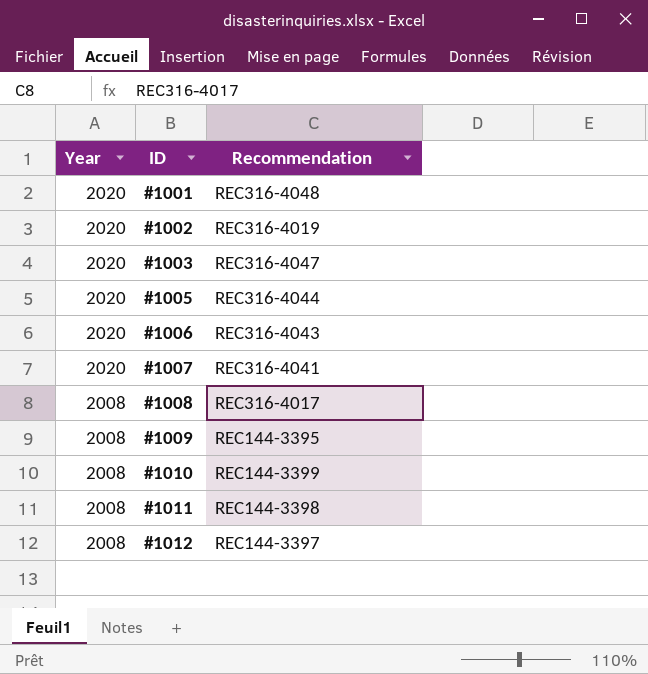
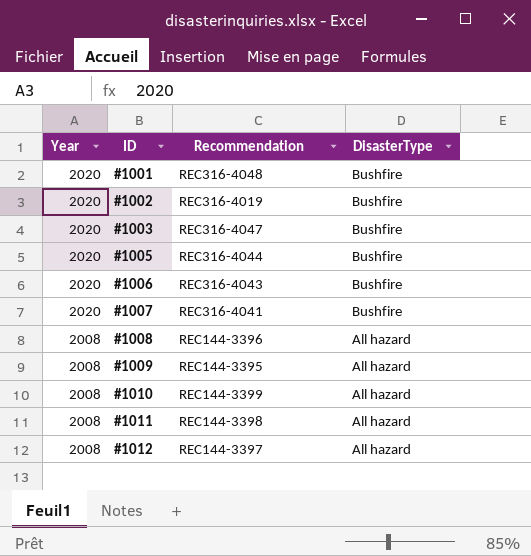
column DisasterType | position: none -> 4
#1008 | Recommendation: REC316-4017 -> REC144-3396

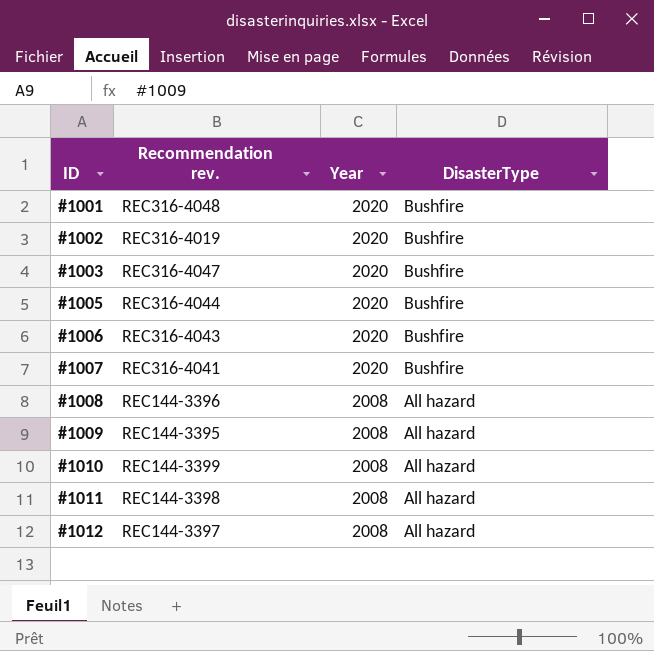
column name: Recommendation -> Recommendation rev.
column Year | position: 1 -> 3

